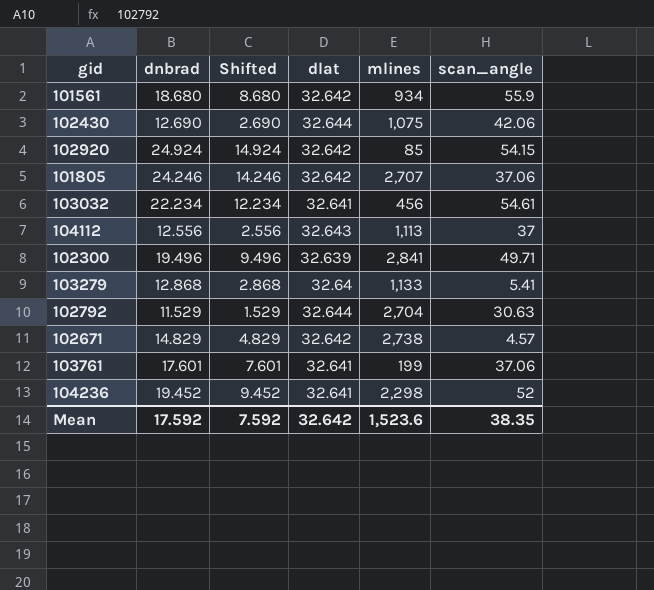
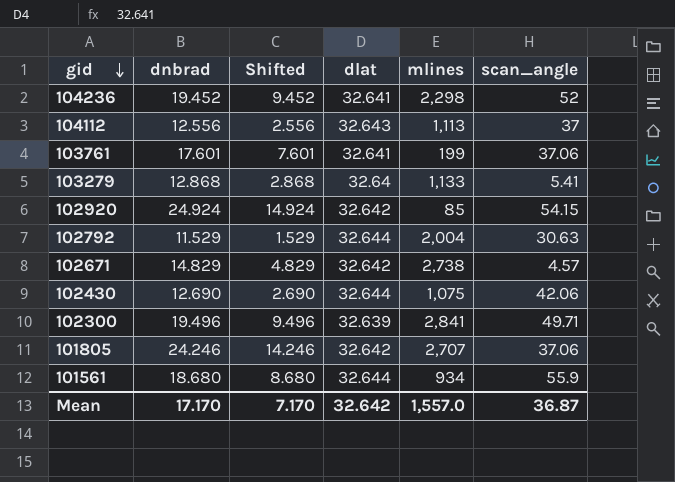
row order: none -> gid descending
row 103032: 22.234 | 12.234 | 32.641 | 456 | 54.61 -> none
102792 | mlines: 2,704 -> 2,004
101561 | dlat: 32.642 -> 32.644
Mean | dnbrad: 17.592 -> 17.170
Mean | Shifted: 7.592 -> 7.170
Mean | mlines: 1,523.6 -> 1,557.0
Mean | scan_angle: 38.35 -> 36.87

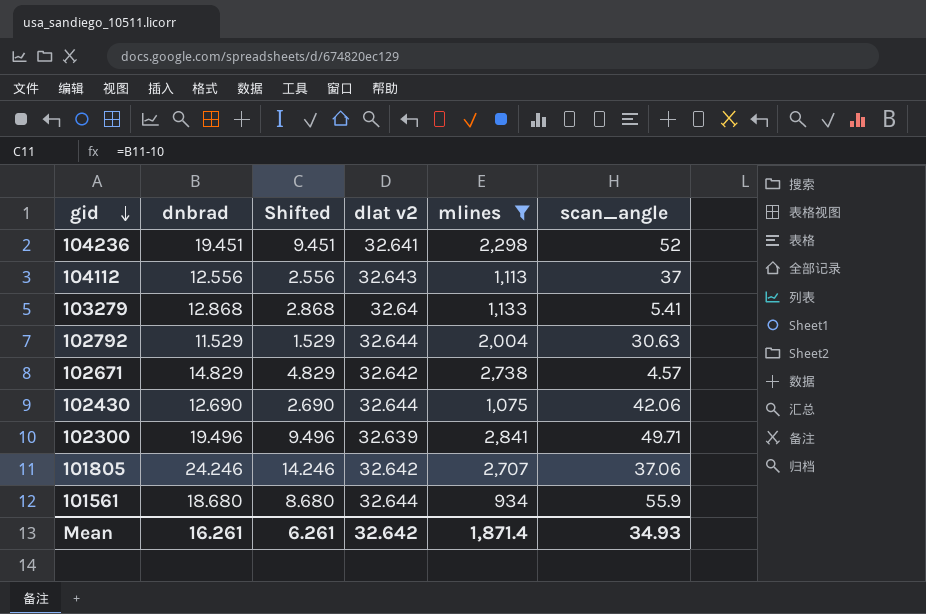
filter: none -> mlines >= 934
column name: dlat -> dlat v2
104236 | dnbrad: 19.452 -> 19.451
104236 | Shifted: 9.452 -> 9.451
Mean | dnbrad: 17.170 -> 16.261
Mean | Shifted: 7.170 -> 6.261
Mean | mlines: 1,557.0 -> 1,871.4
Mean | scan_angle: 36.87 -> 34.93

